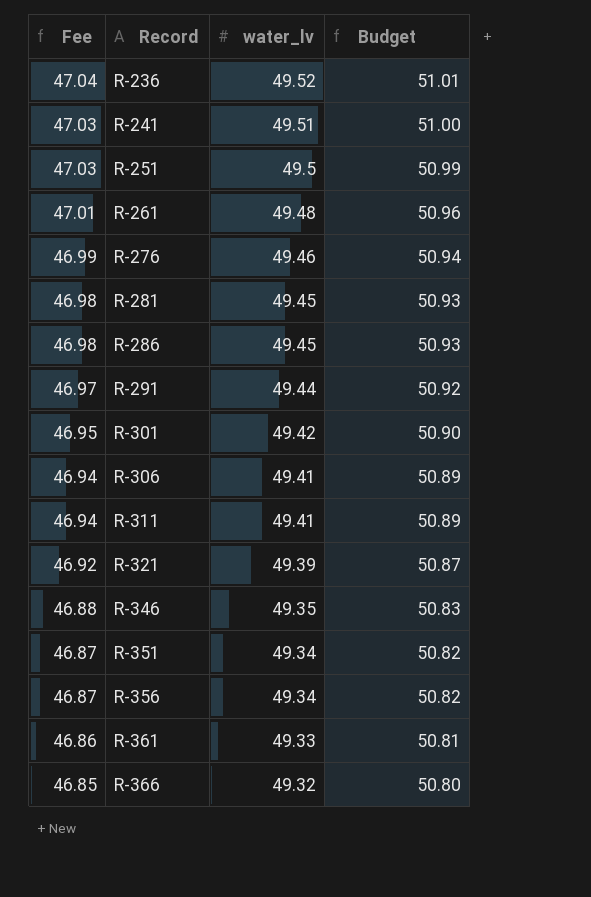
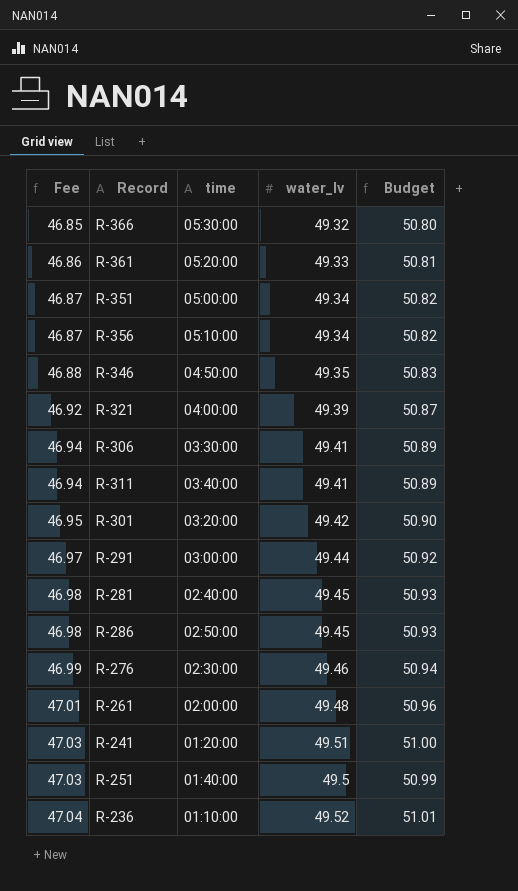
row order: Fee descending -> Fee ascending
column time | position: none -> 3

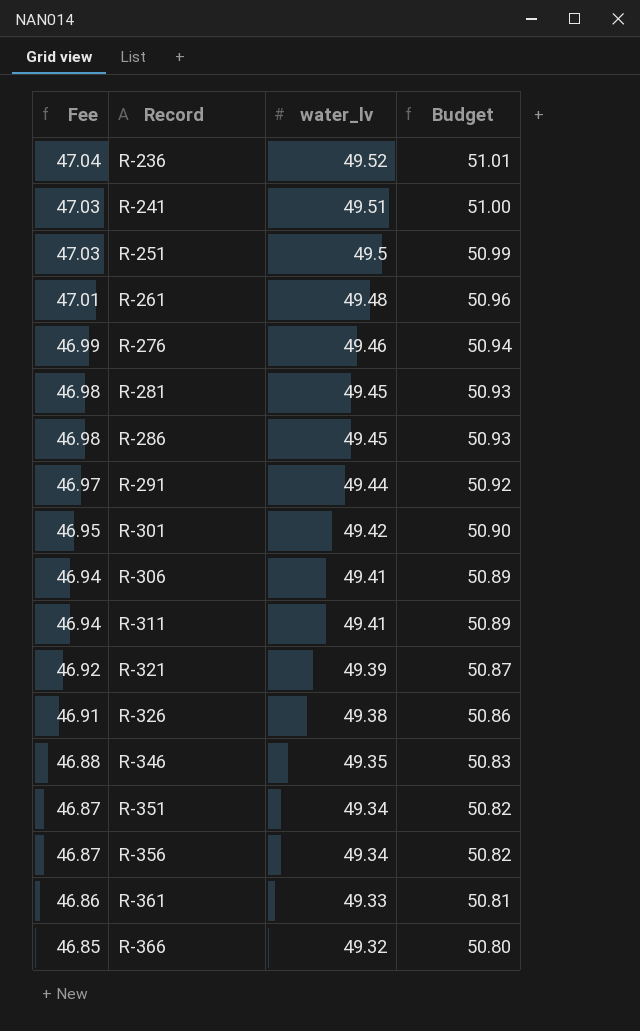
row order: Fee ascending -> Fee descending
column time | position: 3 -> none
row R-326: none -> 46.91 | 49.38 | 50.86

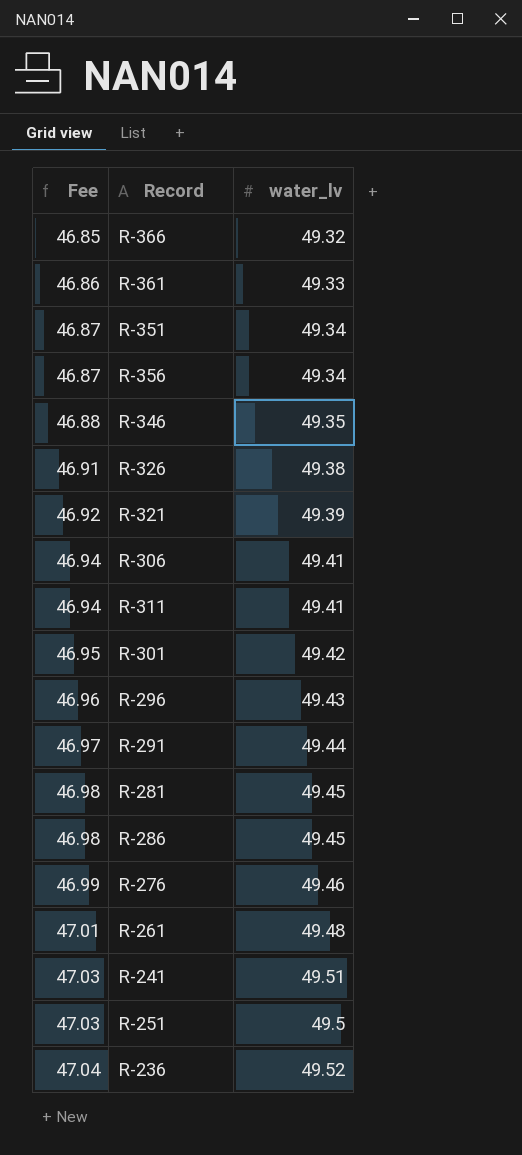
row order: Fee descending -> Fee ascending
column Budget | formula: [water_lv] * 1.03 -> none
row R-296: none -> 46.96 | 49.43

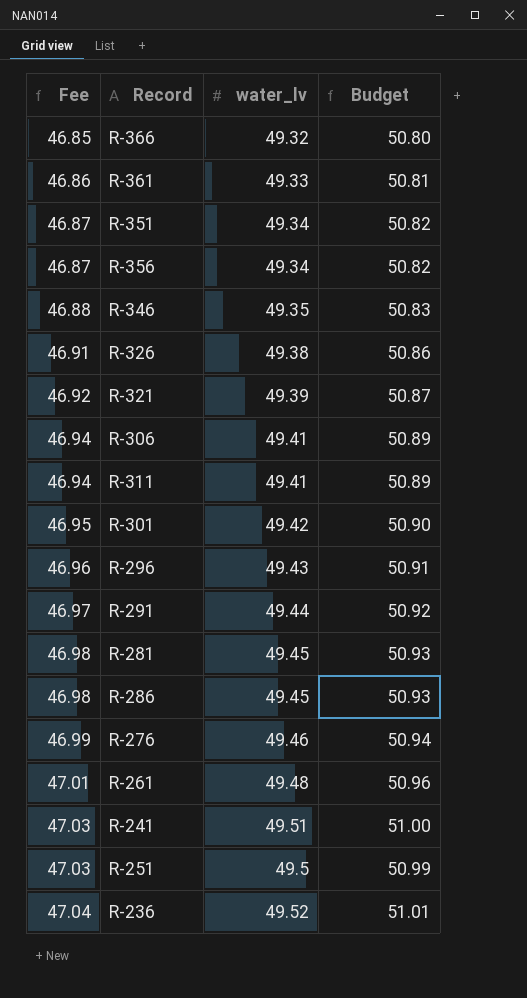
column Budget | formula: none -> [water_lv] * 1.03

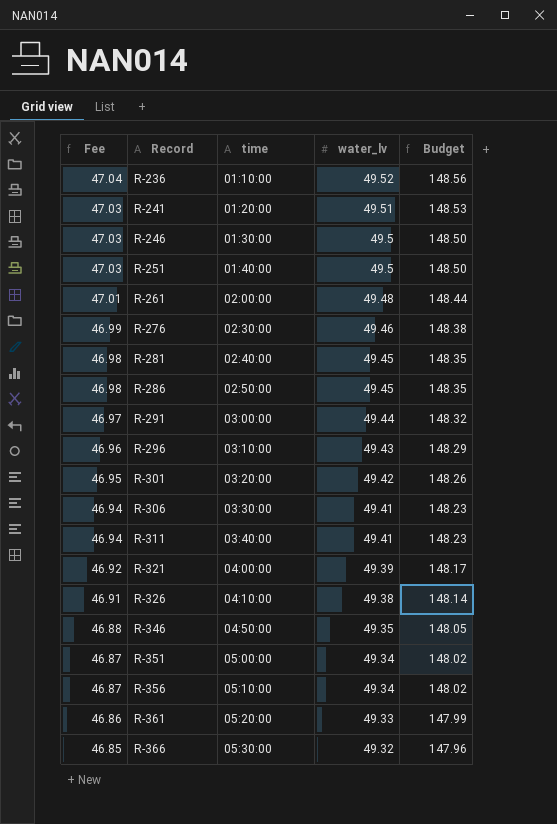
row order: Fee ascending -> Fee descending
column time | position: none -> 3
column Budget | formula: [water_lv] * 1.03 -> [water_lv] * 3
row R-246: none -> 47.03 | 01:30:00 | 49.5 | 148.50

